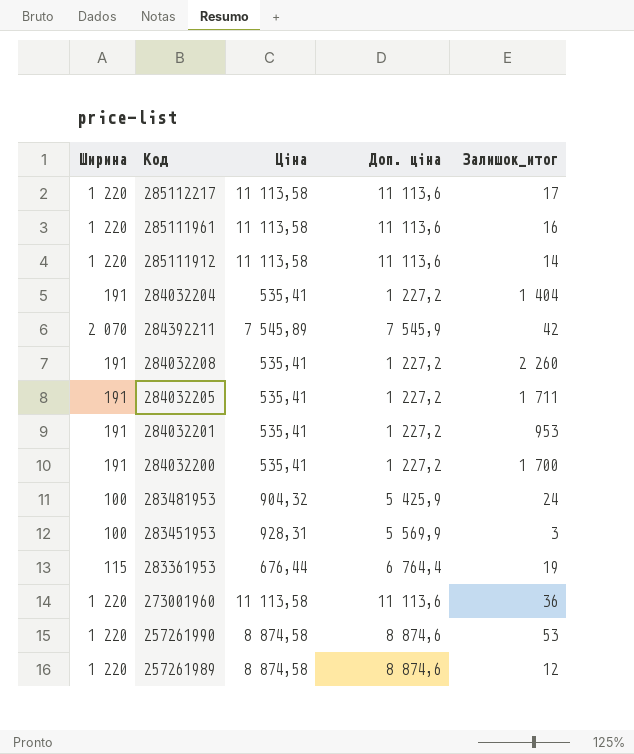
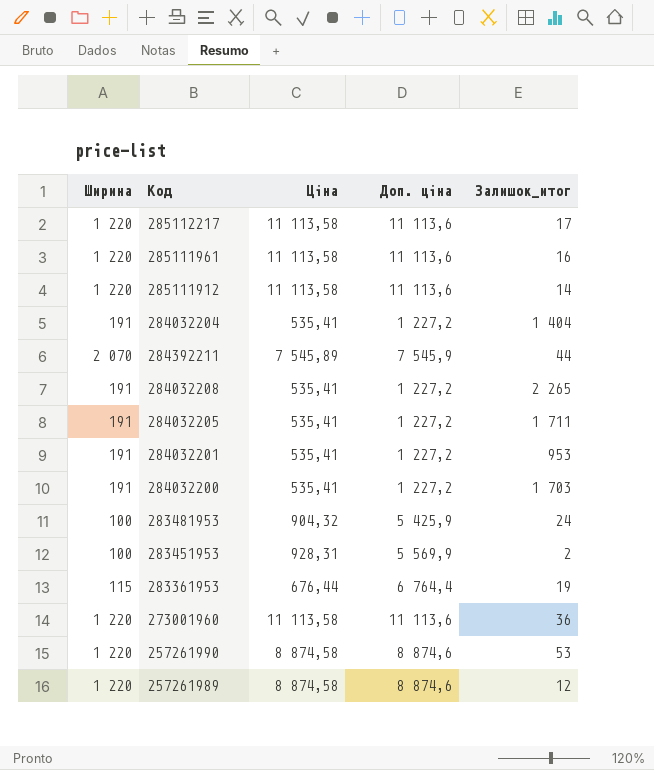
284392211 | Залишок_итог: 42 -> 44
284032208 | Залишок_итог: 2 260 -> 2 265
284032200 | Залишок_итог: 1 700 -> 1 703
283451953 | Залишок_итог: 3 -> 2

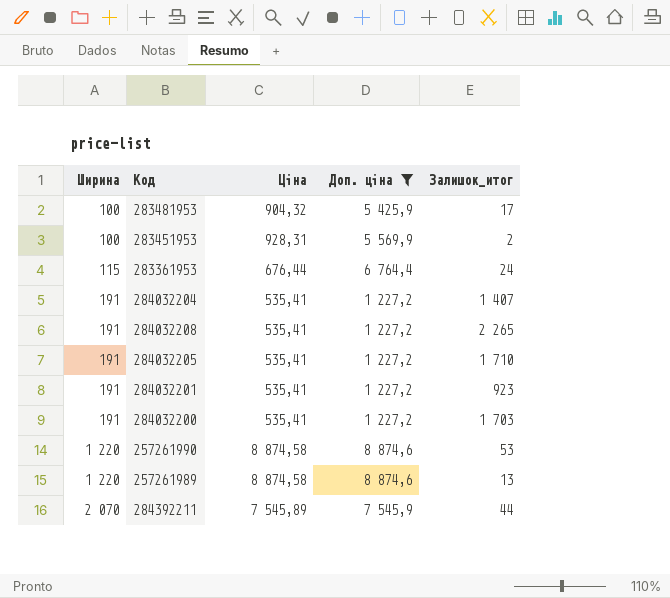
filter: none -> Доп. ціна != 11 113,6
row order: none -> Ширина ascending
283481953 | Залишок_итог: 24 -> 17
283361953 | Залишок_итог: 19 -> 24
284032204 | Залишок_итог: 1 404 -> 1 407
284032205 | Залишок_итог: 1 711 -> 1 710
284032201 | Залишок_итог: 953 -> 923
257261989 | Залишок_итог: 12 -> 13

